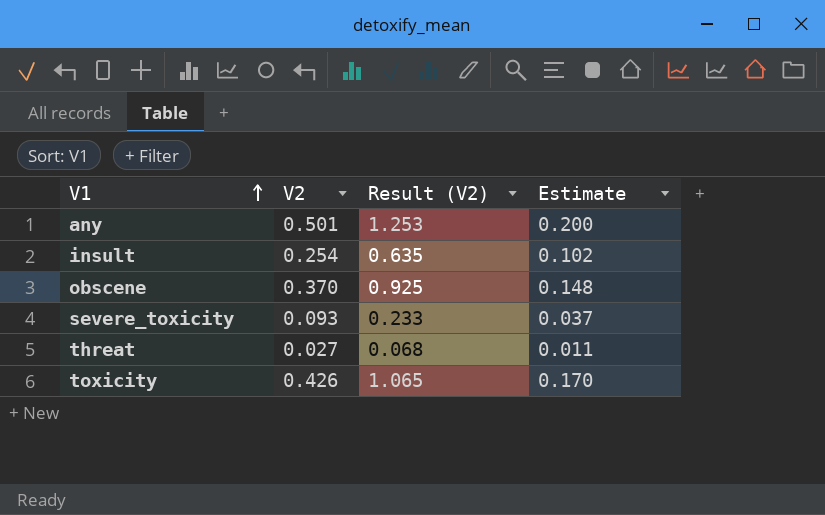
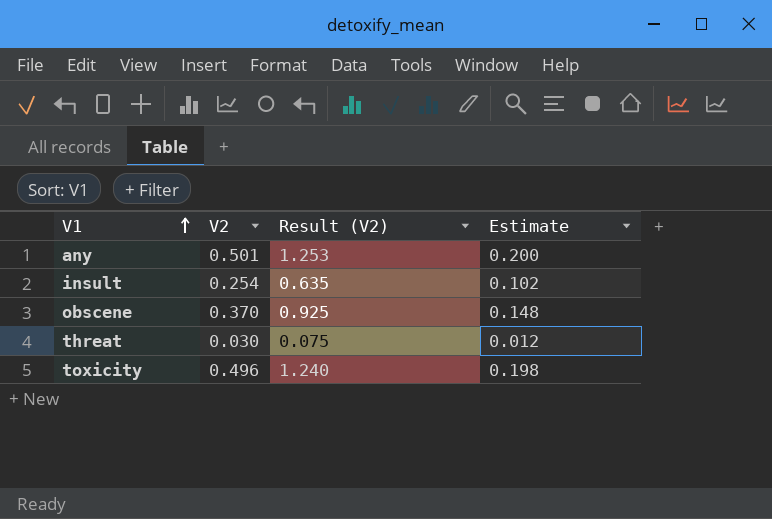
row severe_toxicity: 0.093 | 0.233 | 0.037 -> none
threat | V2: 0.027 -> 0.030
threat | Result (V2): 0.068 -> 0.075
threat | Estimate: 0.011 -> 0.012
toxicity | V2: 0.426 -> 0.496
toxicity | Result (V2): 1.065 -> 1.240
toxicity | Estimate: 0.170 -> 0.198

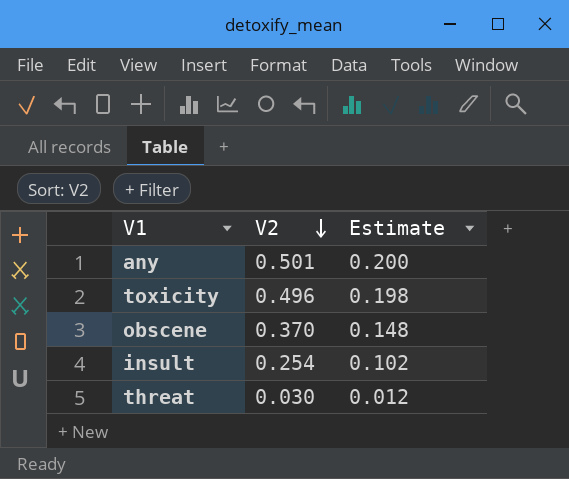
row order: V1 ascending -> V2 descending
column Result (V2) | formula: [V2] * 2.5 -> none

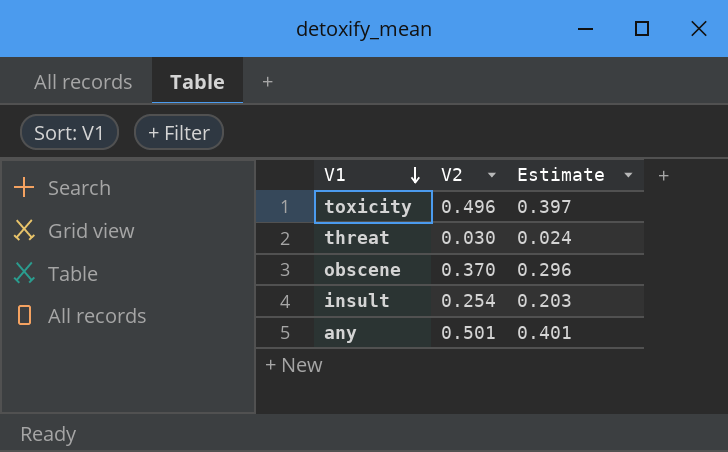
row order: V2 descending -> V1 descending
column Estimate | formula: [V2] * 0.4 -> [V2] * 0.8

